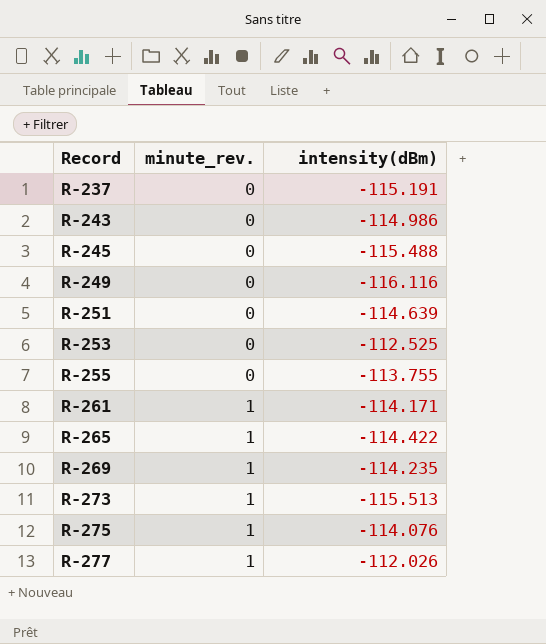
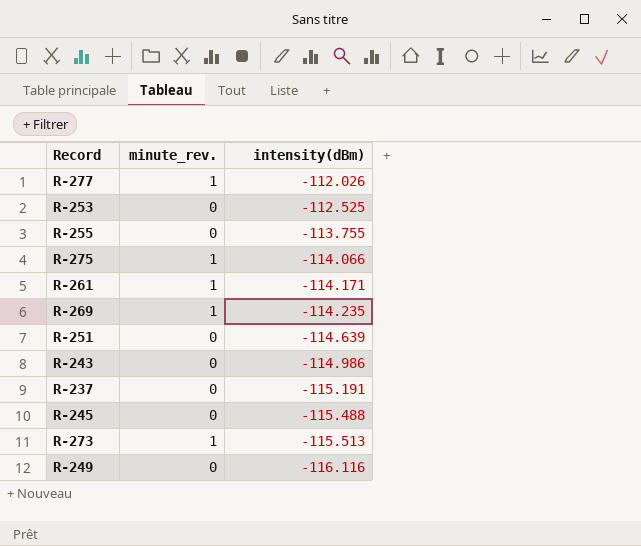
row order: Record ascending -> intensity(dBm) descending
row R-265: 1 | -114.422 -> none
R-275 | intensity(dBm): -114.076 -> -114.066

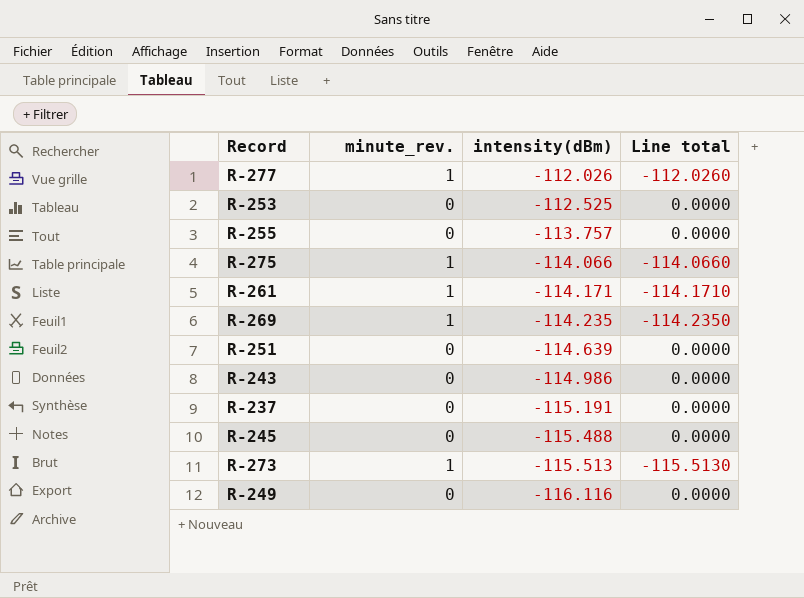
column Line total | formula: none -> [minute_rev.] * [intensity(dBm)]
R-255 | intensity(dBm): -113.755 -> -113.757

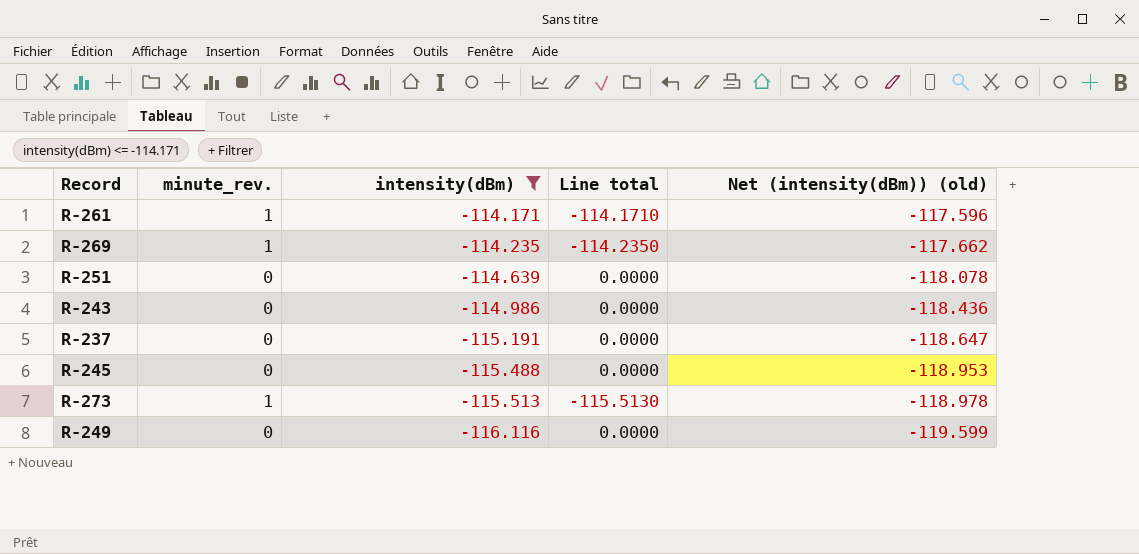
filter: none -> intensity(dBm) <= -114.171
column Net (intensity(dBm)) (old) | formula: none -> [intensity(dBm)] * 1.03

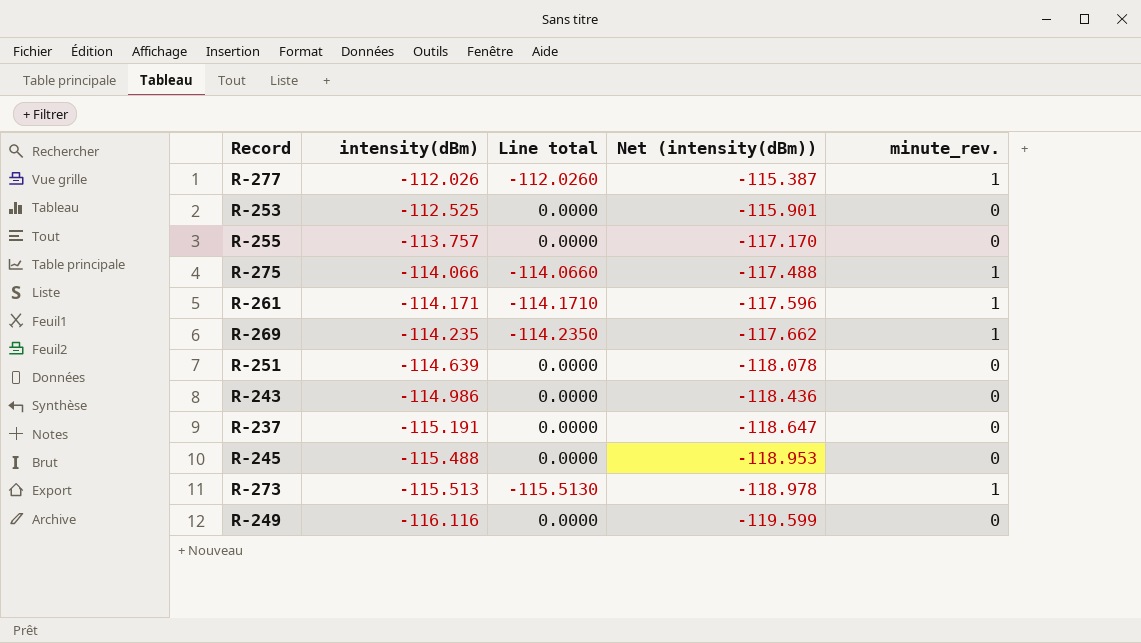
filter: intensity(dBm) <= -114.171 -> none
column name: Net (intensity(dBm)) (old) -> Net (intensity(dBm))
column minute_rev. | position: 2 -> 5

